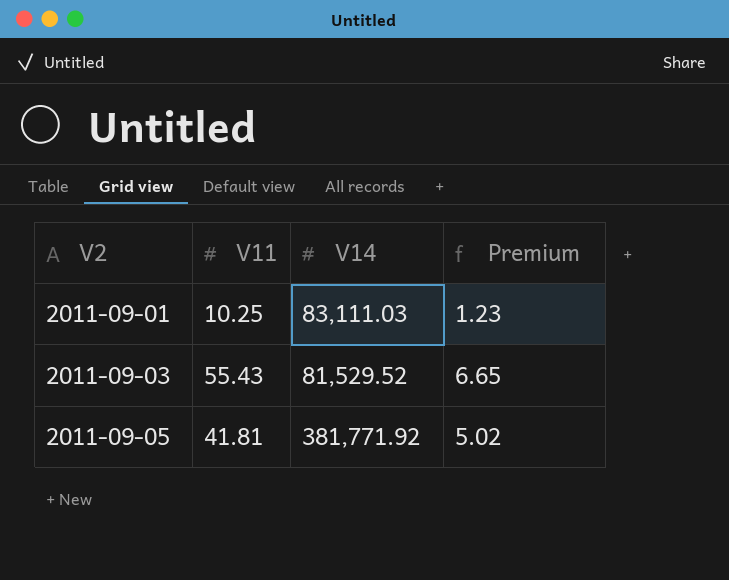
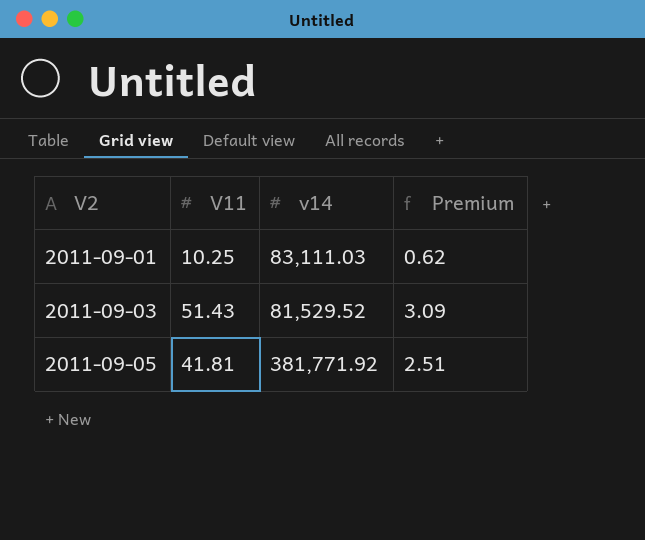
column name: V14 -> v14
column Premium | formula: [V11] * 0.12 -> [V11] * 0.06
2011-09-03 | V11: 55.43 -> 51.43

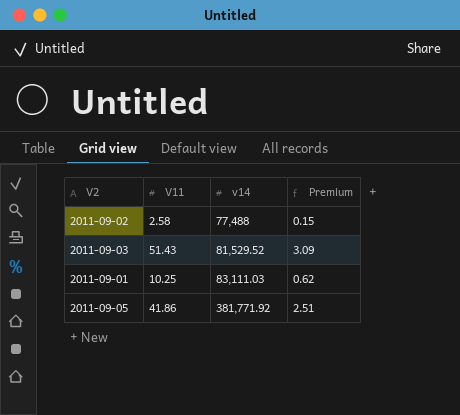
row order: V2 ascending -> v14 ascending
row 2011-09-02: none -> 2.58 | 77,488 | 0.15
2011-09-05 | V11: 41.81 -> 41.86

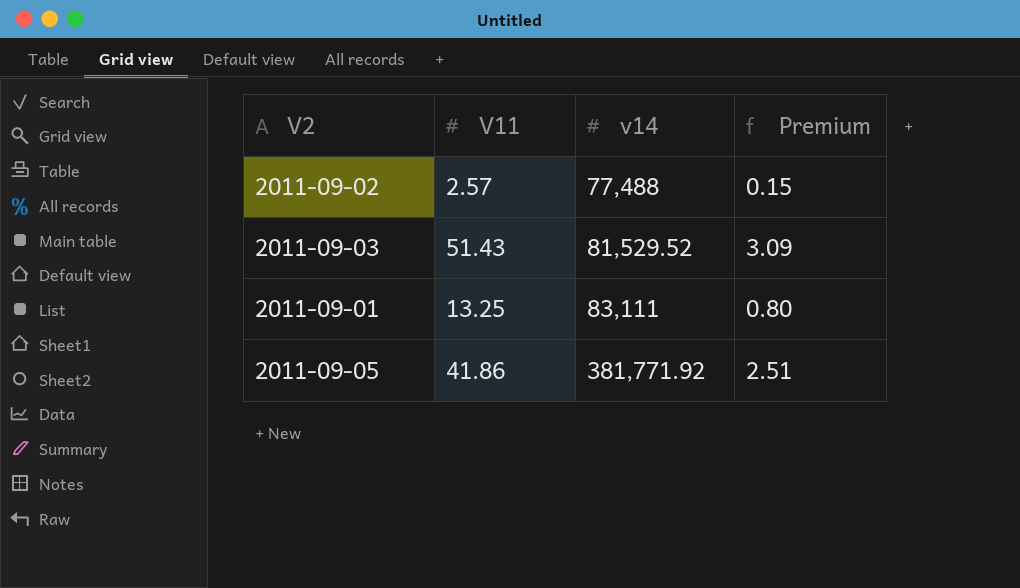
2011-09-02 | V11: 2.58 -> 2.57
2011-09-01 | V11: 10.25 -> 13.25
2011-09-01 | v14: 83,111.03 -> 83,111
2011-09-01 | Premium: 0.62 -> 0.80

